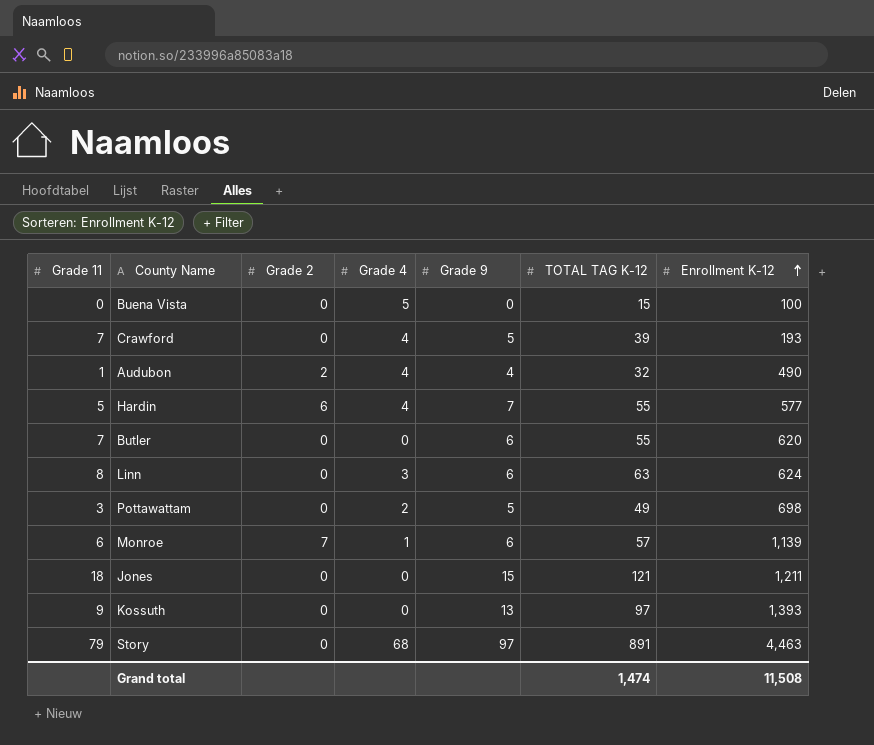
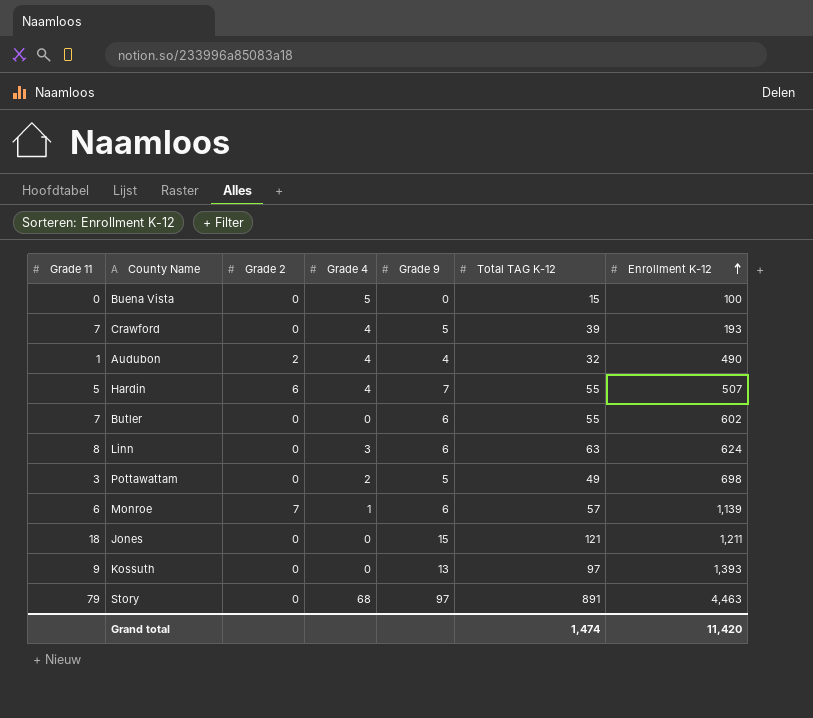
column name: TOTAL TAG K-12 -> Total TAG K-12
Hardin | Enrollment K-12: 577 -> 507
Butler | Enrollment K-12: 620 -> 602
Grand total | Enrollment K-12: 11,508 -> 11,420

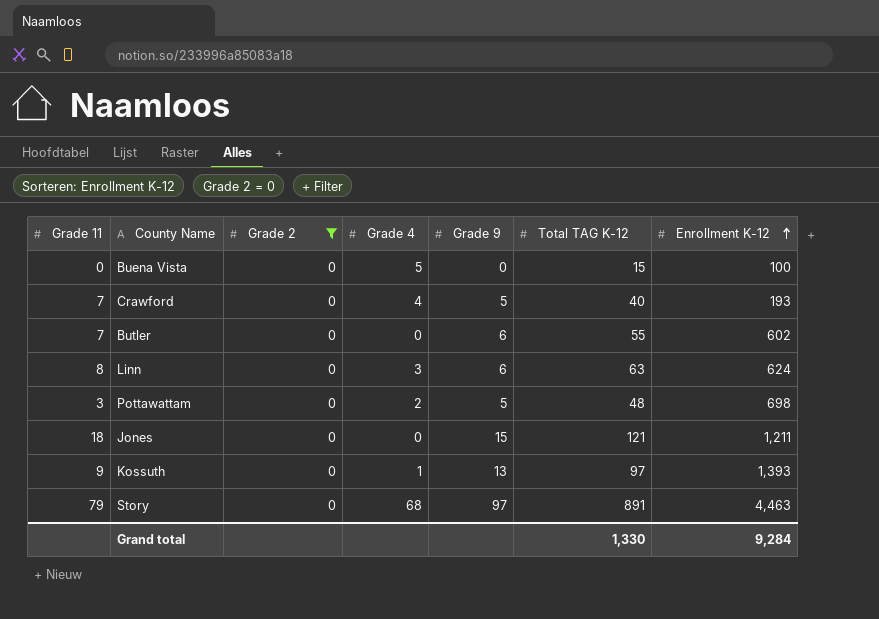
filter: none -> Grade 2 = 0
Crawford | Total TAG K-12: 39 -> 40
Pottawattam | Total TAG K-12: 49 -> 48
Kossuth | Grade 4: 0 -> 1
Grand total | Total TAG K-12: 1,474 -> 1,330
Grand total | Enrollment K-12: 11,420 -> 9,284

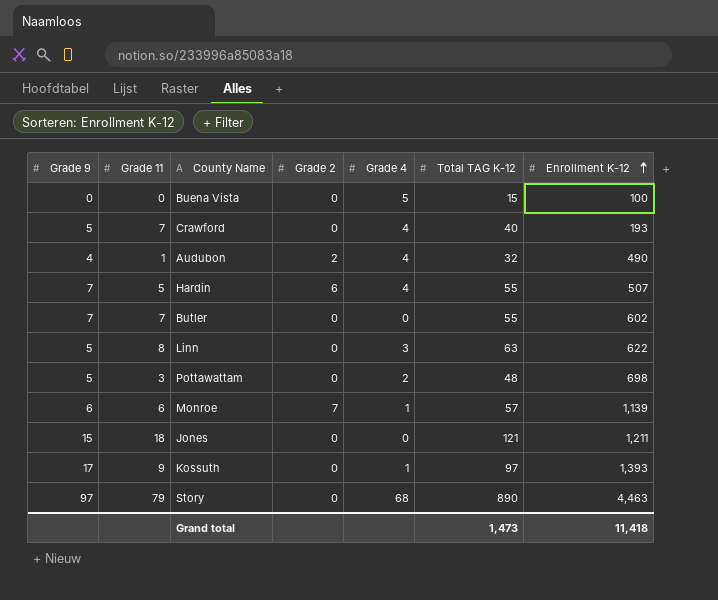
filter: Grade 2 = 0 -> none
column Grade 9 | position: 5 -> 1
Butler | Grade 9: 6 -> 7
Linn | Grade 9: 6 -> 5
Linn | Enrollment K-12: 624 -> 622
Kossuth | Grade 9: 13 -> 17
Story | Total TAG K-12: 891 -> 890
Grand total | Total TAG K-12: 1,330 -> 1,473
Grand total | Enrollment K-12: 9,284 -> 11,418

